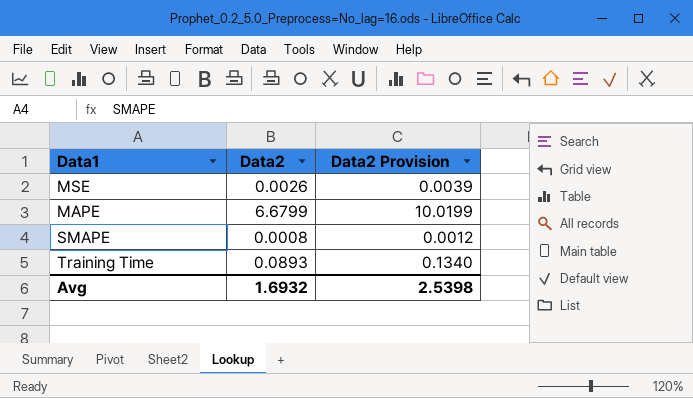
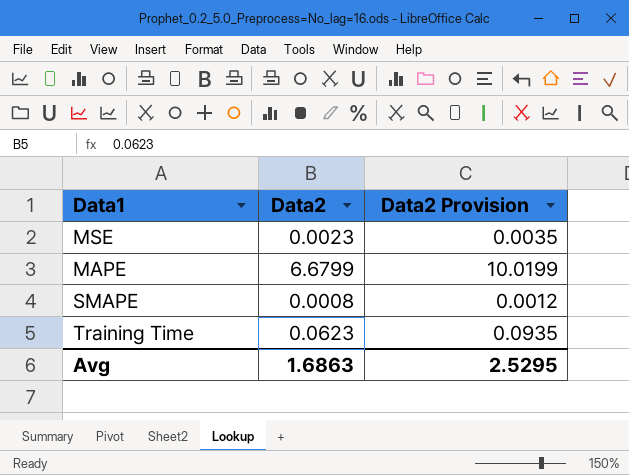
MSE | Data2: 0.0026 -> 0.0023
MSE | Data2 Provision: 0.0039 -> 0.0035
Training Time | Data2: 0.0893 -> 0.0623
Training Time | Data2 Provision: 0.1340 -> 0.0935
Avg | Data2: 1.6932 -> 1.6863
Avg | Data2 Provision: 2.5398 -> 2.5295

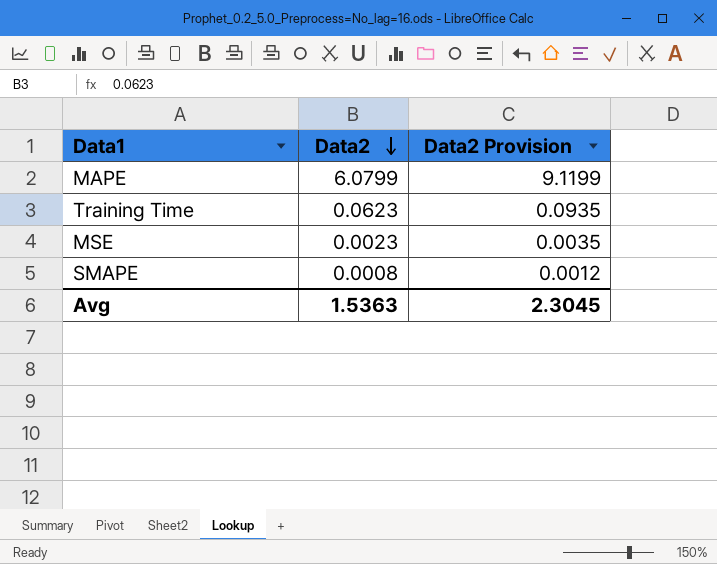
row order: none -> Data2 descending
MAPE | Data2: 6.6799 -> 6.0799
MAPE | Data2 Provision: 10.0199 -> 9.1199
Avg | Data2: 1.6863 -> 1.5363
Avg | Data2 Provision: 2.5295 -> 2.3045

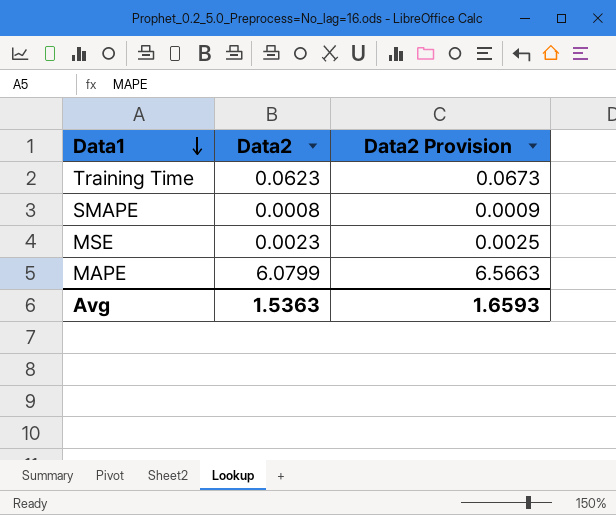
row order: Data2 descending -> Data1 descending
column Data2 Provision | formula: [Data2] * 1.5 -> [Data2] * 1.08
Avg | Data2 Provision: 2.3045 -> 1.6593

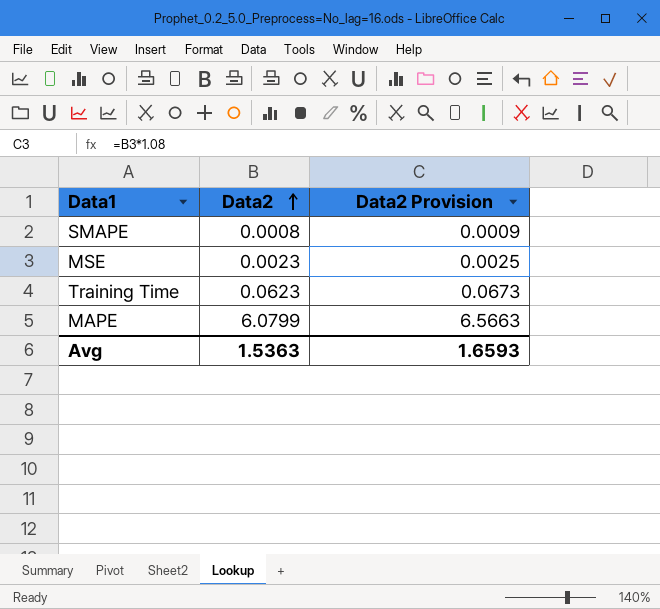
row order: Data1 descending -> Data2 ascending

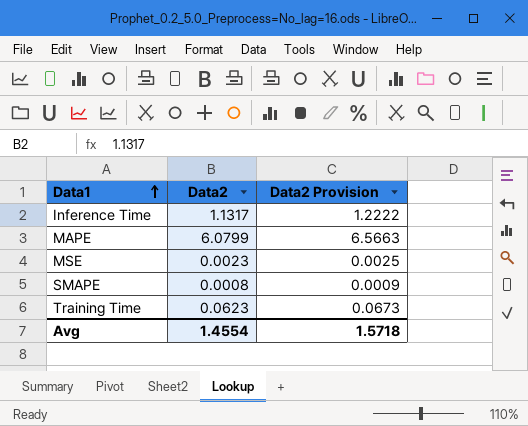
row order: Data2 ascending -> Data1 ascending
row Inference Time: none -> 1.1317 | 1.2222
Avg | Data2: 1.5363 -> 1.4554
Avg | Data2 Provision: 1.6593 -> 1.5718

